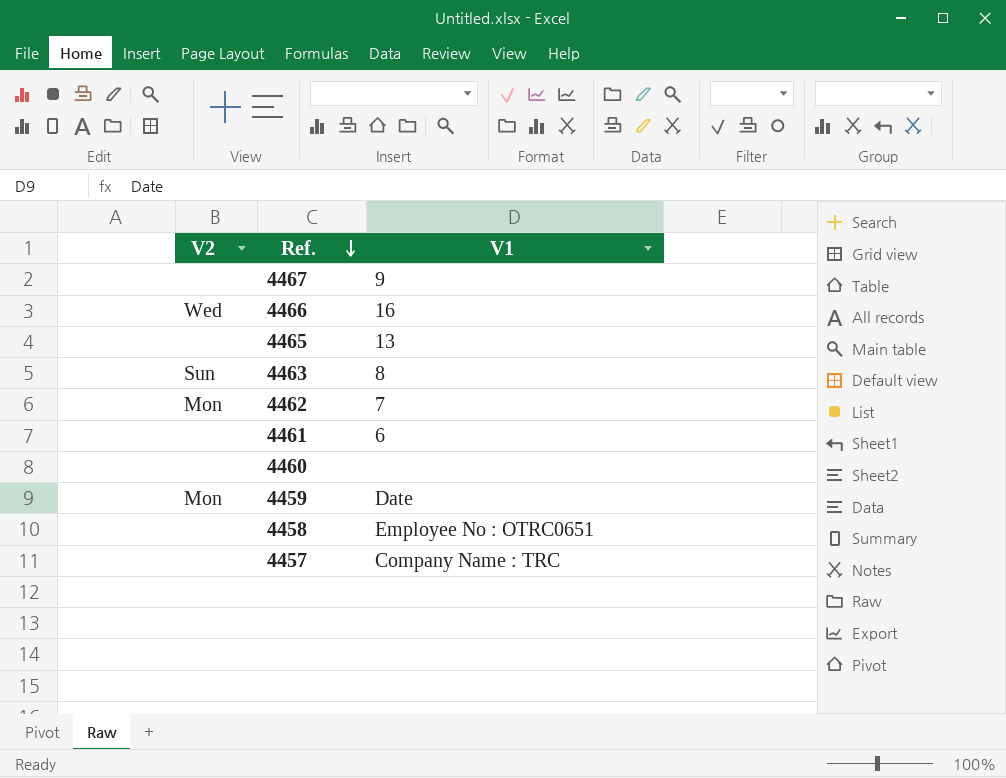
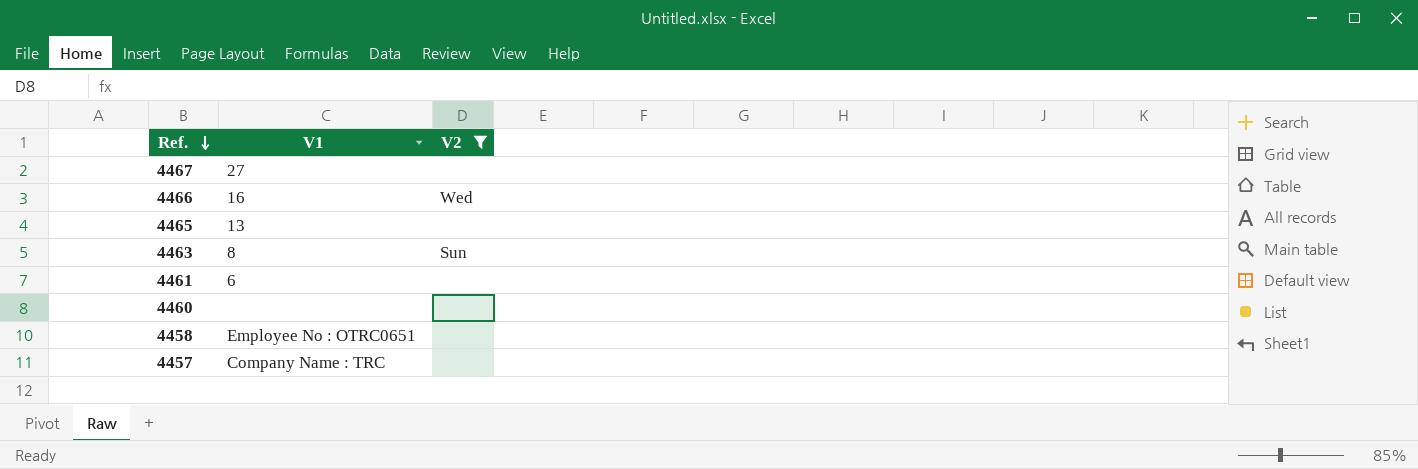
filter: none -> V2 != Mon
column V2 | position: 1 -> 3
4467 | V1: 9 -> 27

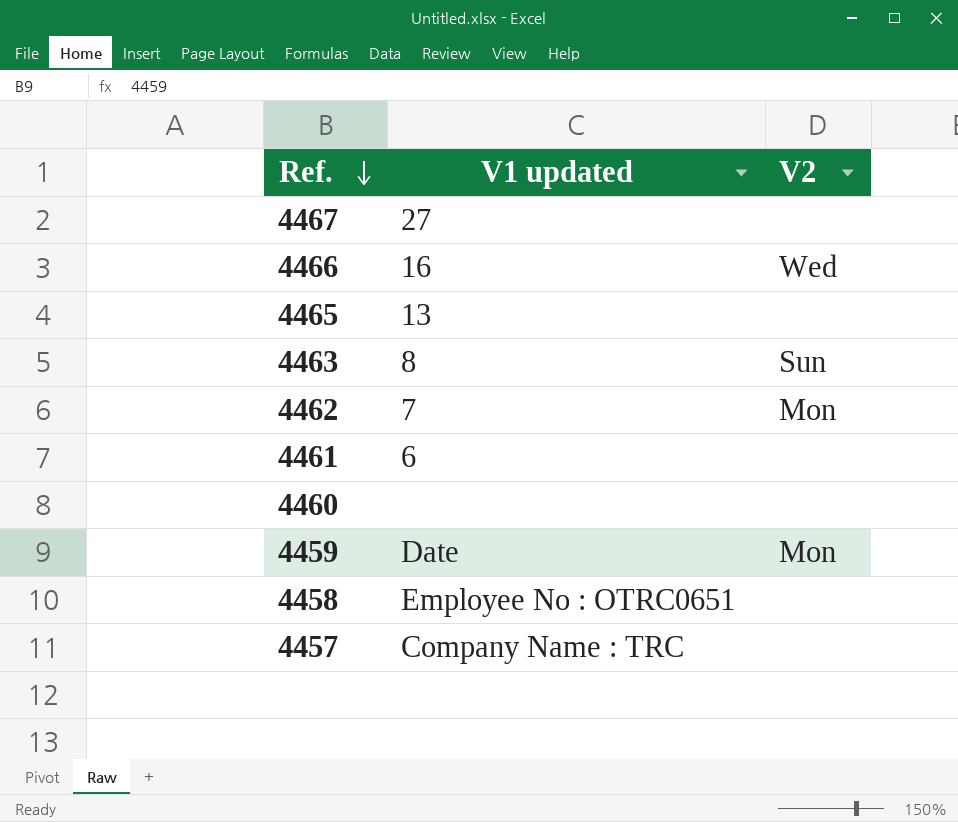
filter: V2 != Mon -> none
column name: V1 -> V1 updated

